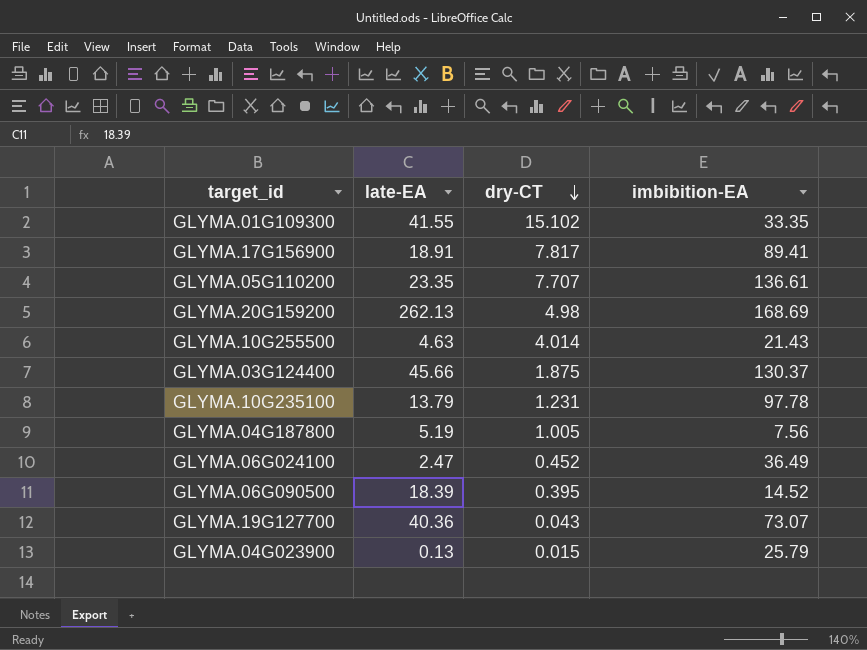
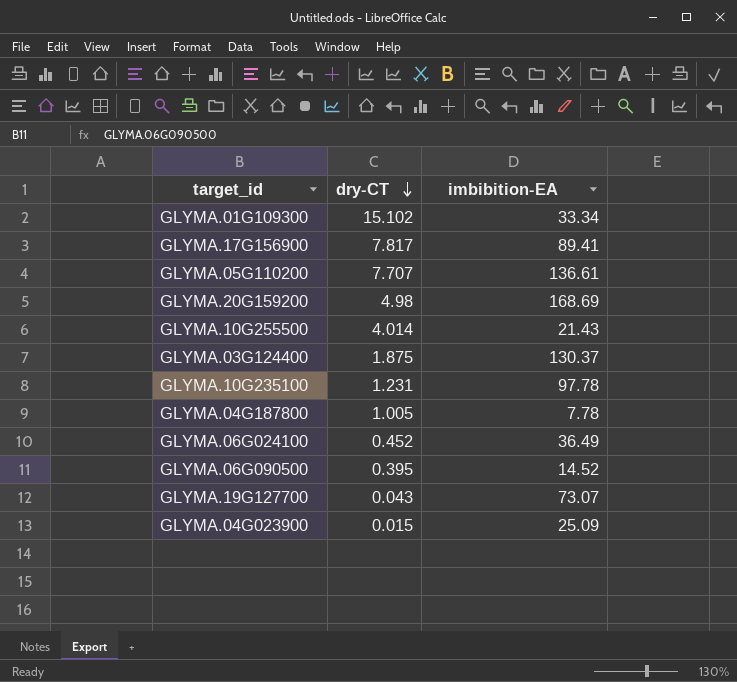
column late-EA | position: 2 -> none
GLYMA.01G109300 | imbibition-EA: 33.35 -> 33.34
GLYMA.04G187800 | imbibition-EA: 7.56 -> 7.78
GLYMA.04G023900 | imbibition-EA: 25.79 -> 25.09

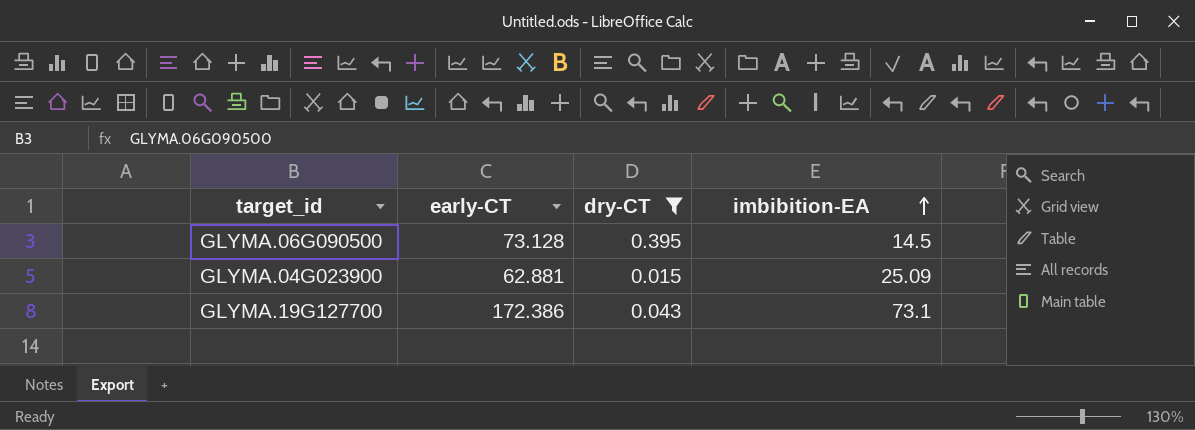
filter: none -> dry-CT <= 0.395
row order: dry-CT descending -> imbibition-EA ascending
column early-CT | position: none -> 2
GLYMA.06G090500 | imbibition-EA: 14.52 -> 14.5
GLYMA.19G127700 | imbibition-EA: 73.07 -> 73.1

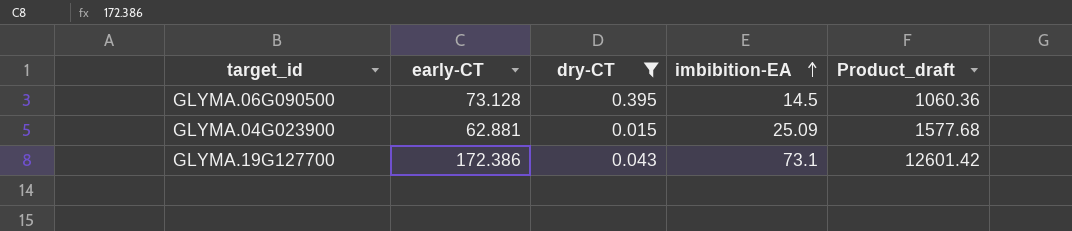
column Product_draft | formula: none -> [early-CT] * [imbibition-EA]

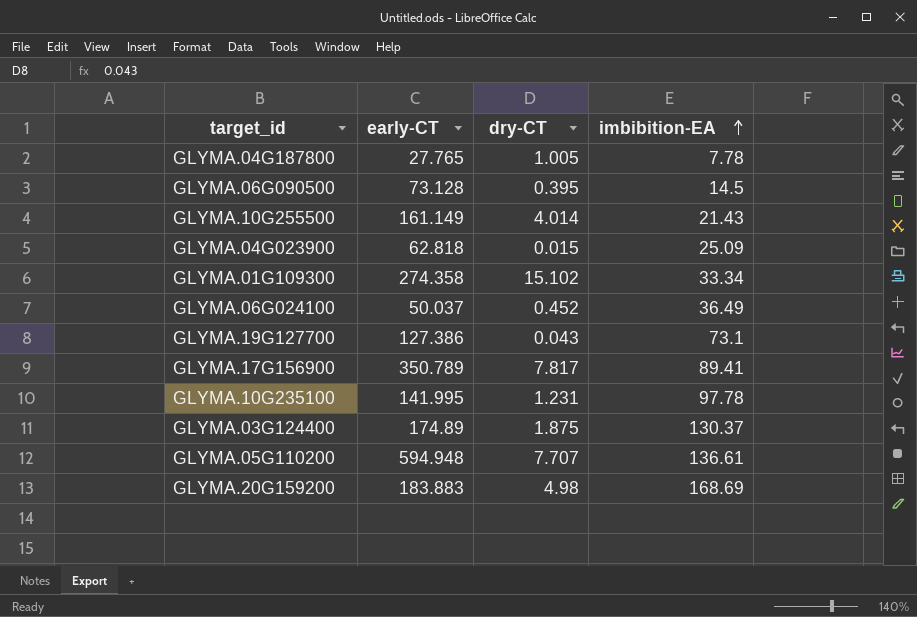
filter: dry-CT <= 0.395 -> none
column Product_draft | formula: [early-CT] * [imbibition-EA] -> none
GLYMA.04G023900 | early-CT: 62.881 -> 62.818
GLYMA.19G127700 | early-CT: 172.386 -> 127.386

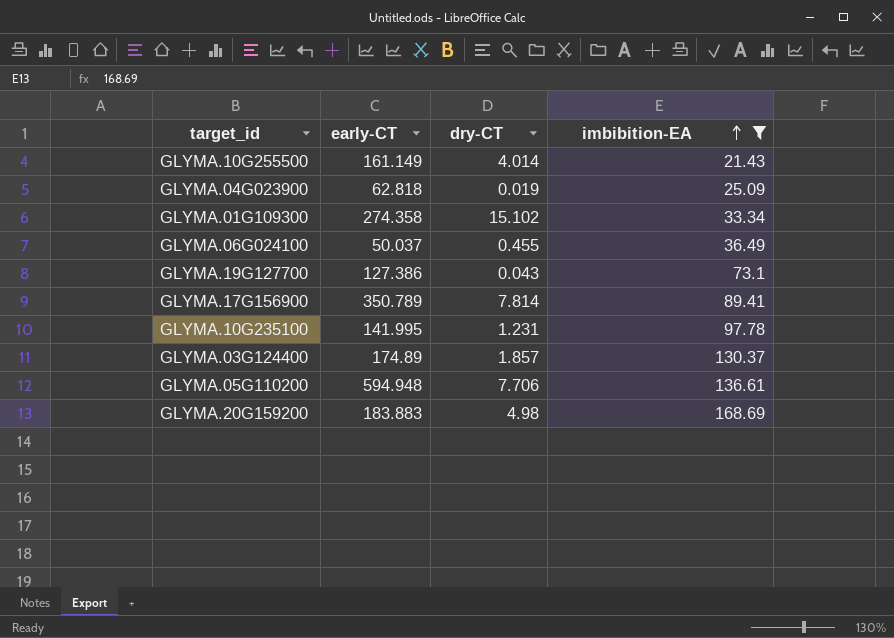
filter: none -> imbibition-EA >= 21.43
GLYMA.04G023900 | dry-CT: 0.015 -> 0.019
GLYMA.06G024100 | dry-CT: 0.452 -> 0.455
GLYMA.17G156900 | dry-CT: 7.817 -> 7.814
GLYMA.03G124400 | dry-CT: 1.875 -> 1.857
GLYMA.05G110200 | dry-CT: 7.707 -> 7.706

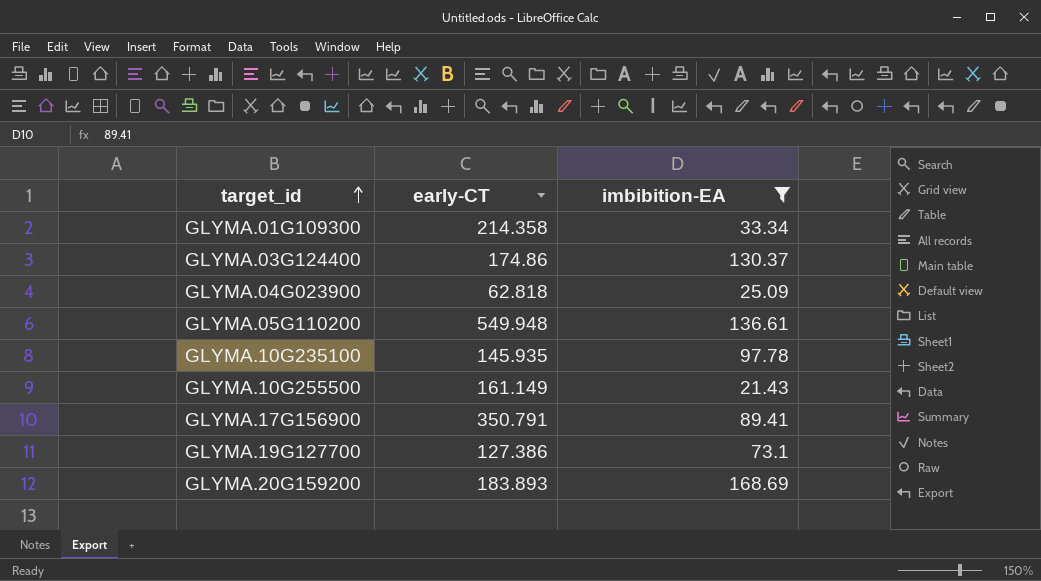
row order: imbibition-EA ascending -> target_id ascending
column dry-CT | position: 3 -> none
row GLYMA.06G024100: 50.037 | 0.455 | 36.49 -> none
GLYMA.01G109300 | early-CT: 274.358 -> 214.358
GLYMA.03G124400 | early-CT: 174.89 -> 174.86
GLYMA.05G110200 | early-CT: 594.948 -> 549.948
GLYMA.10G235100 | early-CT: 141.995 -> 145.935
GLYMA.17G156900 | early-CT: 350.789 -> 350.791
GLYMA.20G159200 | early-CT: 183.883 -> 183.893

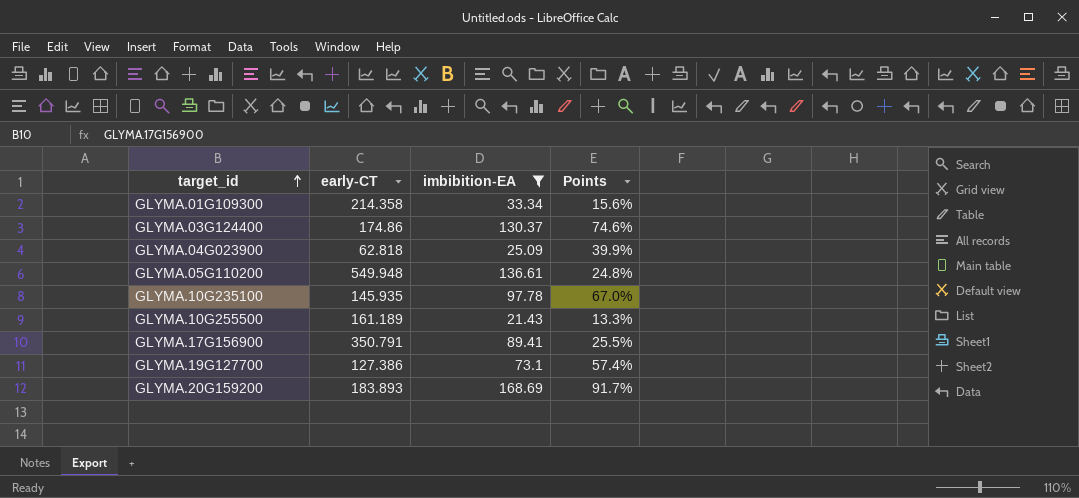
column Points | formula: none -> [imbibition-EA] / [early-CT]
GLYMA.10G255500 | early-CT: 161.149 -> 161.189

